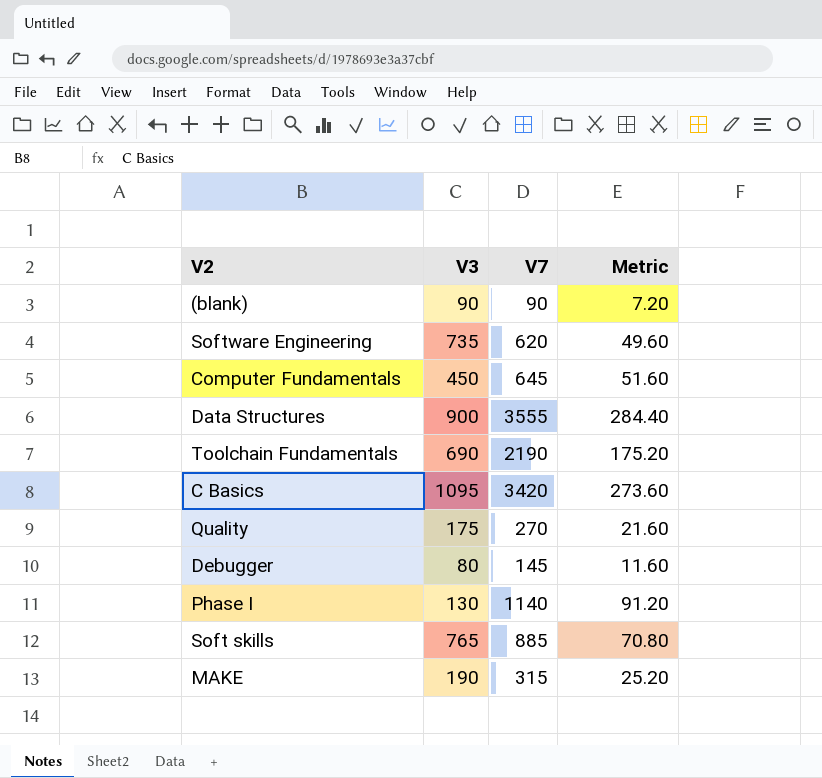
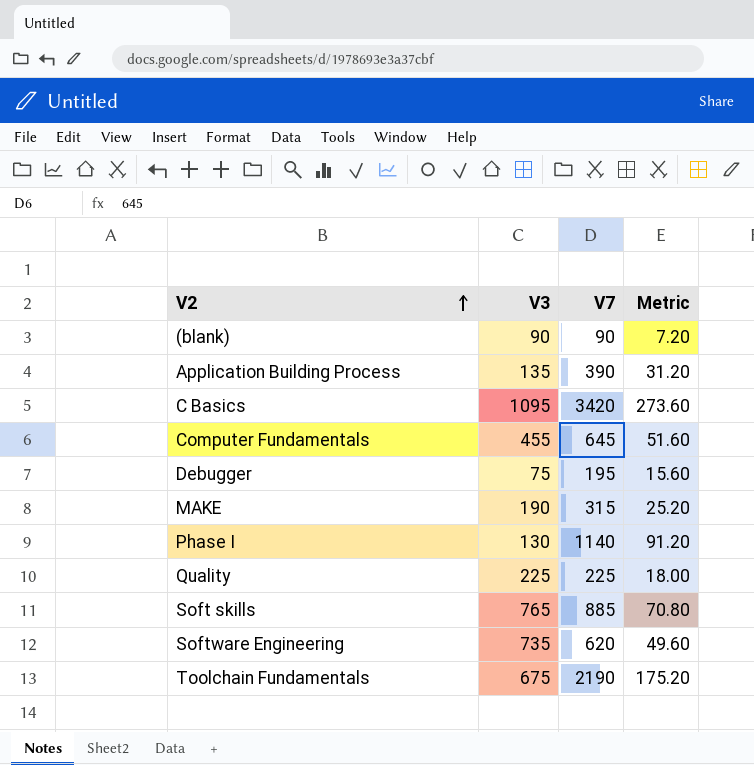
row order: none -> V2 ascending
row Data Structures: 900 | 3555 | 284.40 -> none
row Application Building Process: none -> 135 | 390 | 31.20
Computer Fundamentals | V3: 450 -> 455
Debugger | V3: 80 -> 75
Debugger | V7: 145 -> 195
Debugger | Metric: 11.60 -> 15.60
Quality | V3: 175 -> 225
Quality | V7: 270 -> 225
Quality | Metric: 21.60 -> 18.00
Toolchain Fundamentals | V3: 690 -> 675

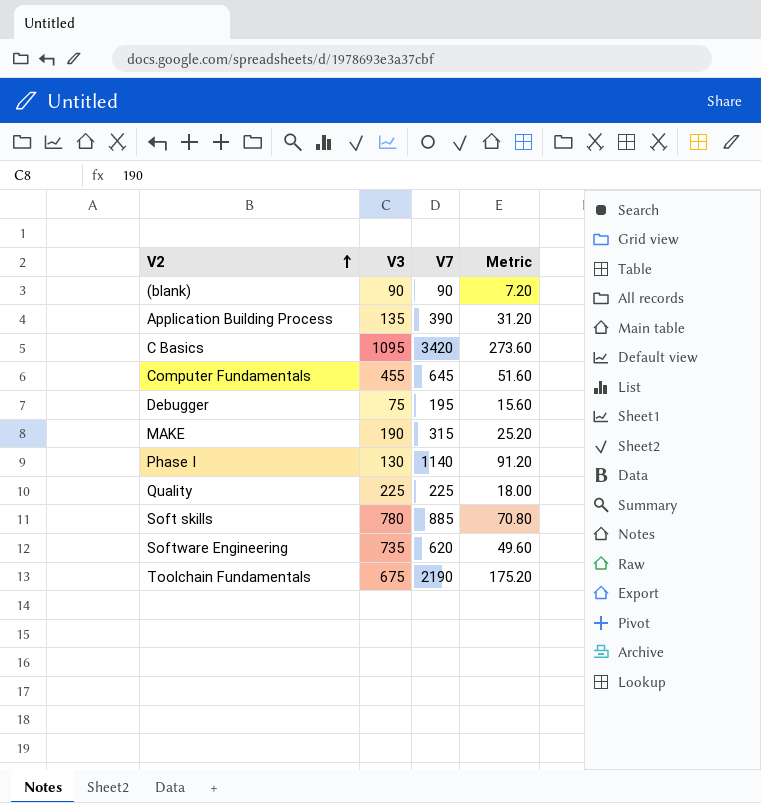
Soft skills | V3: 765 -> 780

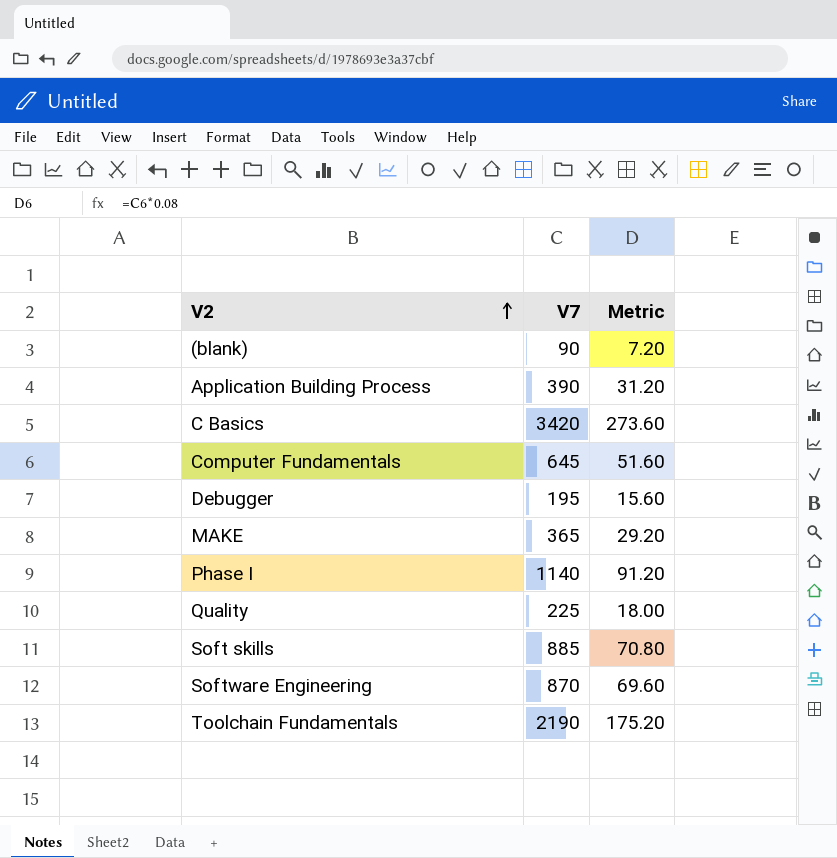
column V3 | position: 2 -> none
MAKE | V7: 315 -> 365
MAKE | Metric: 25.20 -> 29.20
Software Engineering | V7: 620 -> 870
Software Engineering | Metric: 49.60 -> 69.60

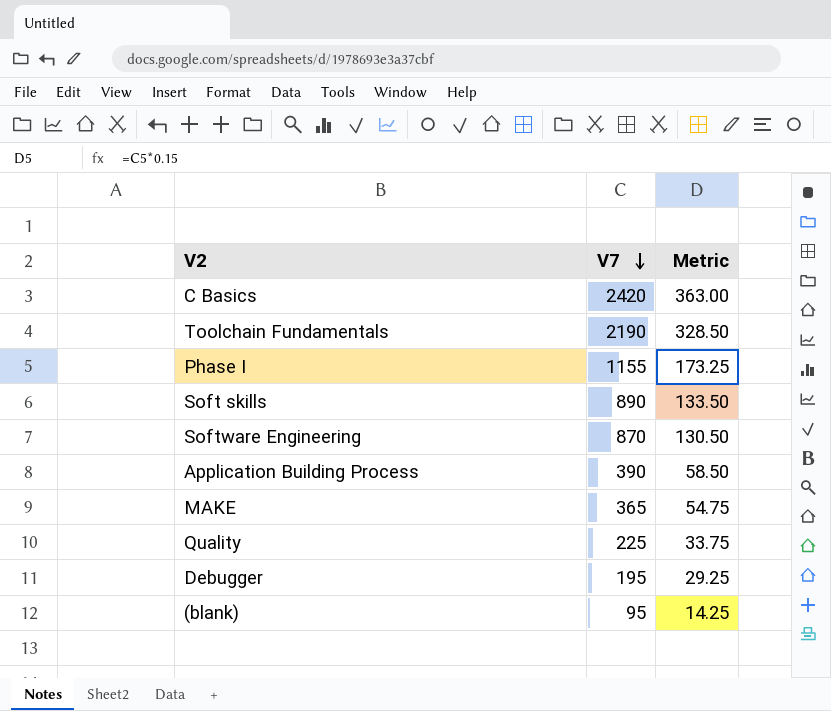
row order: V2 ascending -> V7 descending
column Metric | formula: [V7] * 0.08 -> [V7] * 0.15
row Computer Fundamentals: 645 | 51.60 -> none
C Basics | V7: 3420 -> 2420
Phase I | V7: 1140 -> 1155
Soft skills | V7: 885 -> 890
(blank) | V7: 90 -> 95

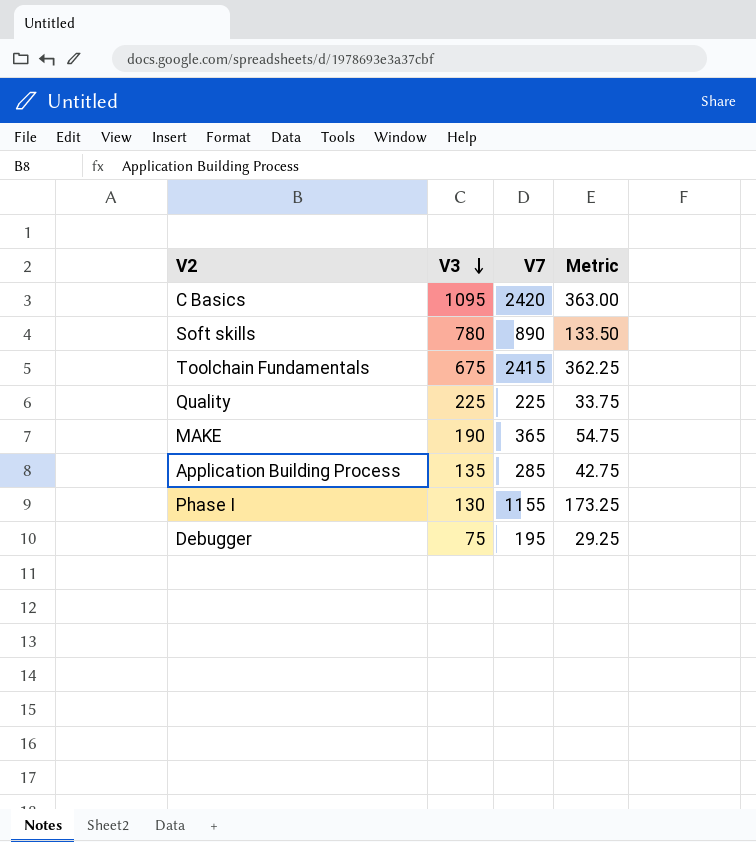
row order: V7 descending -> V3 descending
column V3 | position: none -> 2
row Software Engineering: 870 | 130.50 -> none
row (blank): 95 | 14.25 -> none
Toolchain Fundamentals | V7: 2190 -> 2415
Toolchain Fundamentals | Metric: 328.50 -> 362.25
Application Building Process | V7: 390 -> 285
Application Building Process | Metric: 58.50 -> 42.75

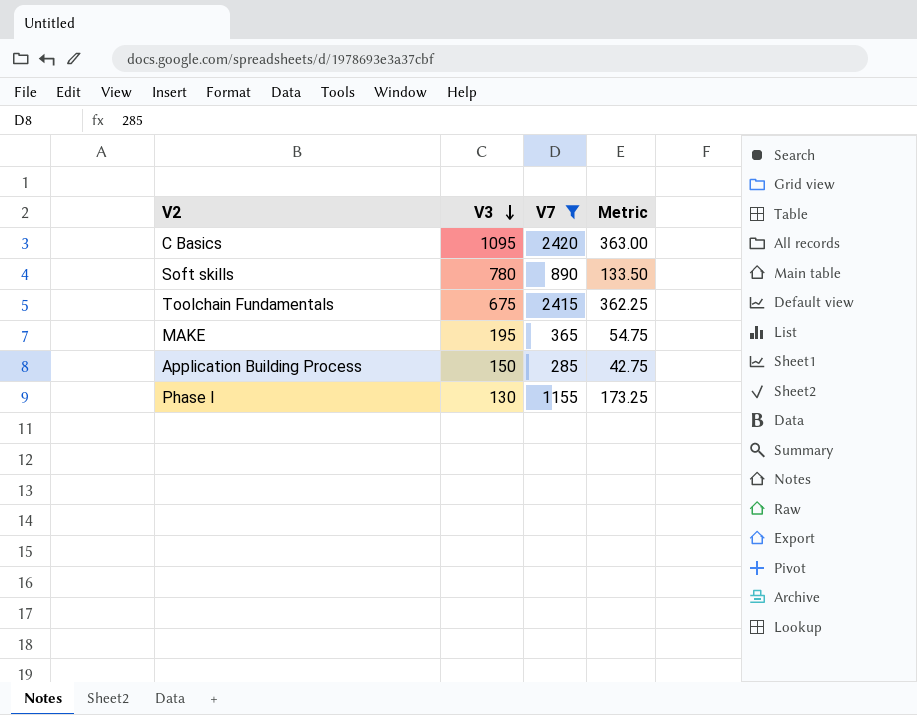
filter: none -> V7 >= 285
MAKE | V3: 190 -> 195
Application Building Process | V3: 135 -> 150

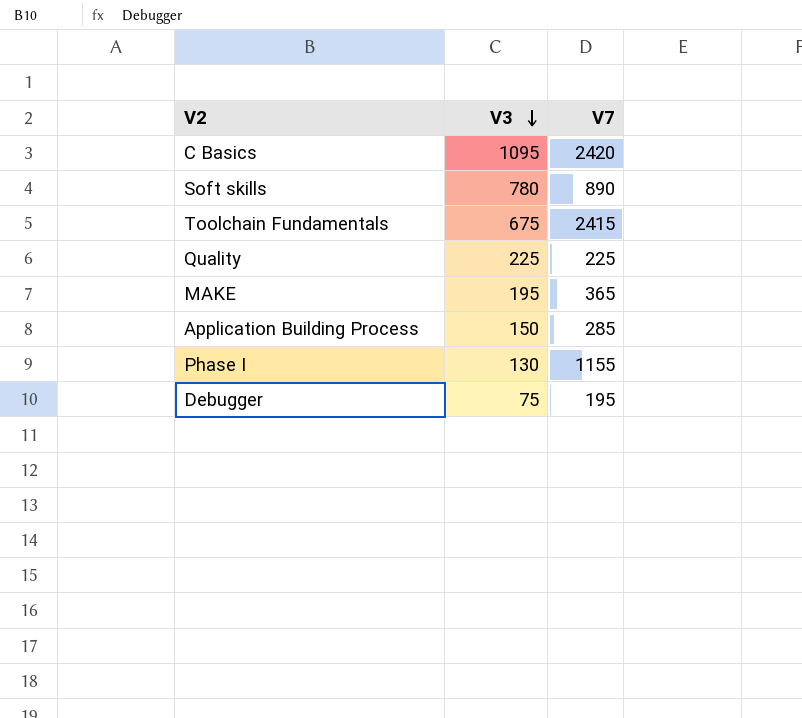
filter: V7 >= 285 -> none
column Metric | formula: [V7] * 0.15 -> none

